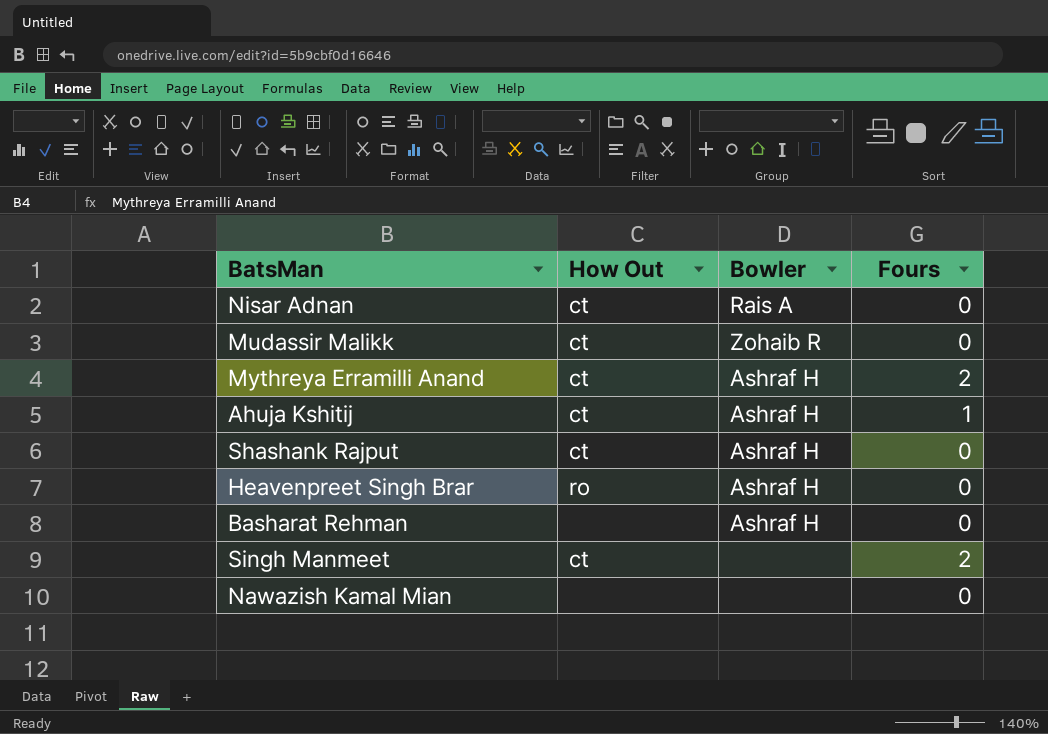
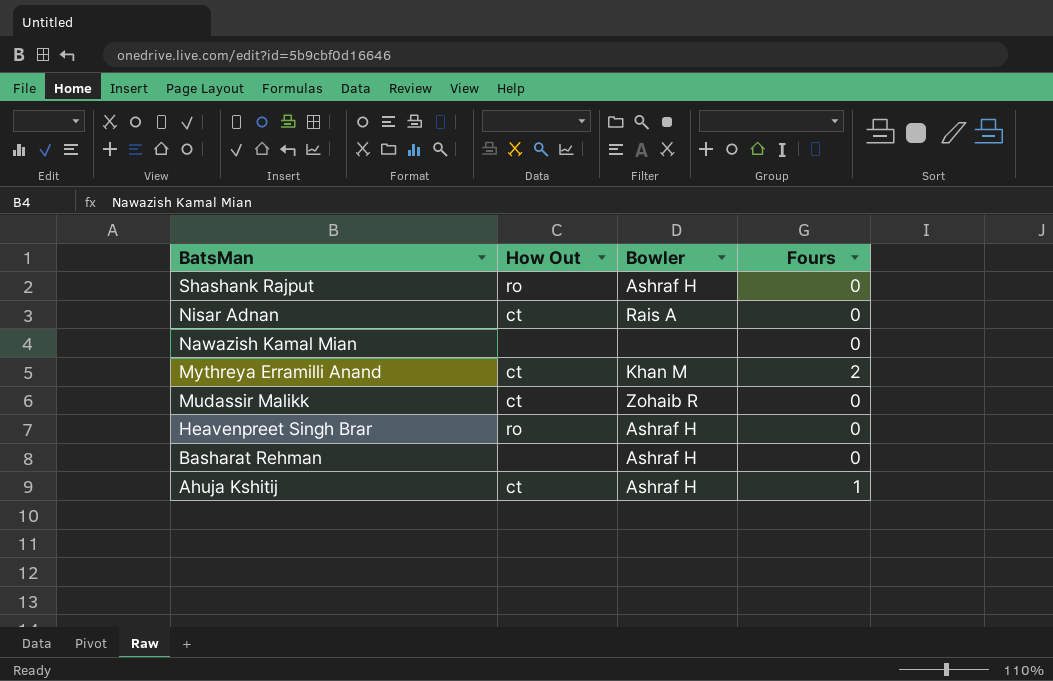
row order: none -> BatsMan descending
row Singh Manmeet: ct | none | 2 -> none
Shashank Rajput | How Out: ct -> ro
Mythreya Erramilli Anand | Bowler: Ashraf H -> Khan M

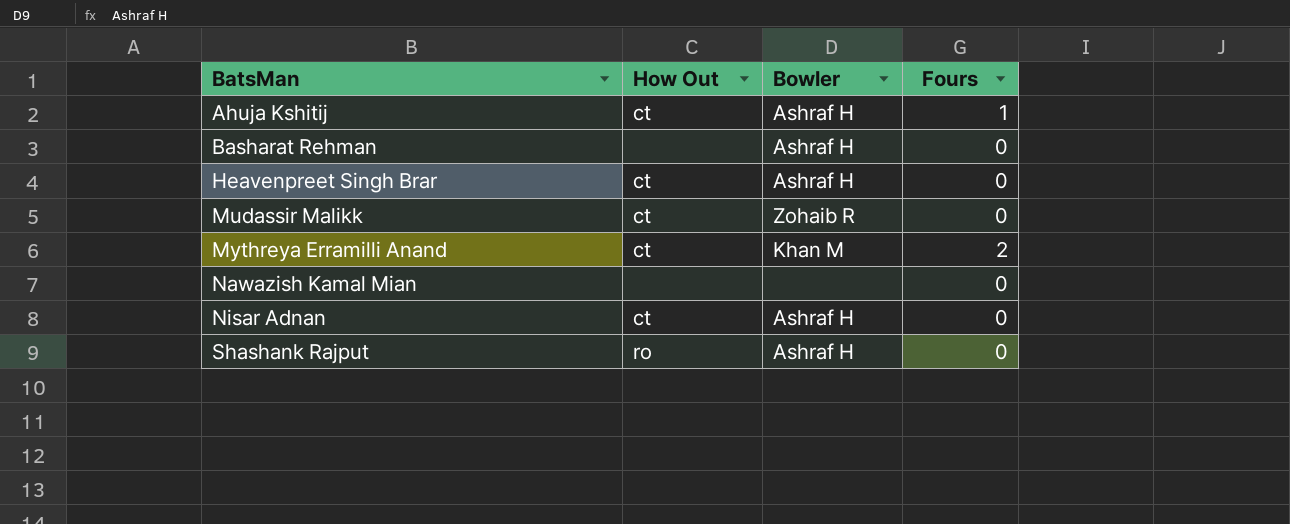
row order: BatsMan descending -> BatsMan ascending
Heavenpreet Singh Brar | How Out: ro -> ct
Nisar Adnan | Bowler: Rais A -> Ashraf H

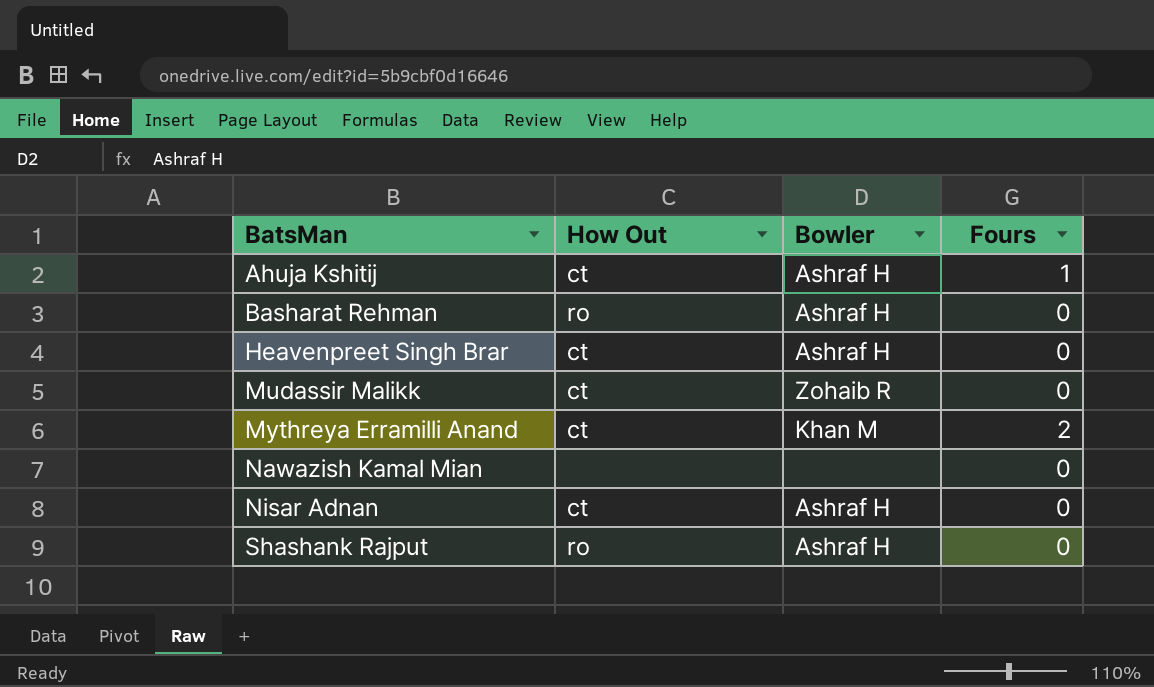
Basharat Rehman | How Out: none -> ro

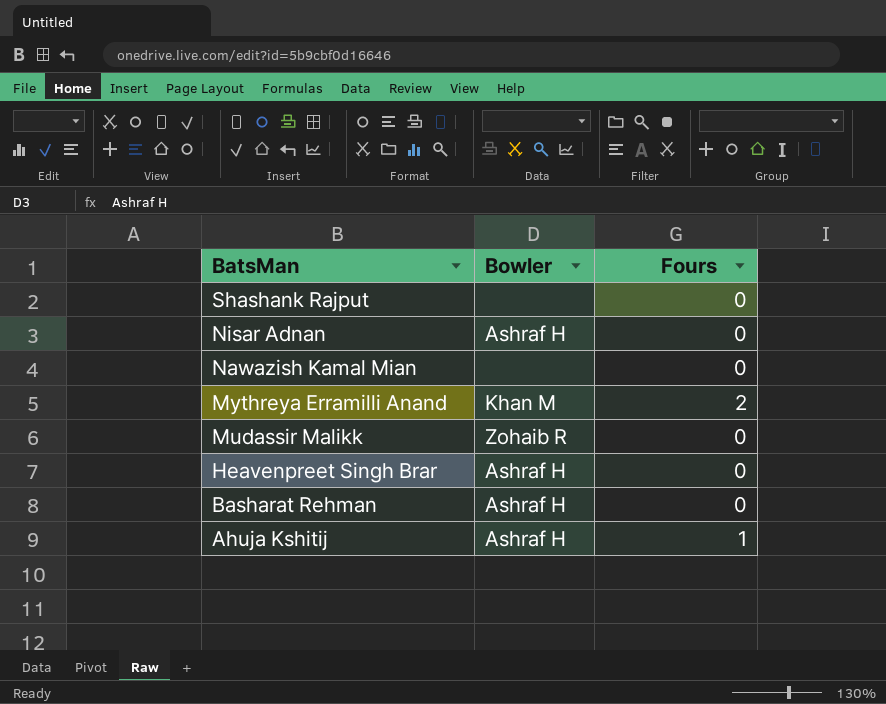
row order: BatsMan ascending -> BatsMan descending
column How Out | position: 2 -> none
Shashank Rajput | Bowler: Ashraf H -> none

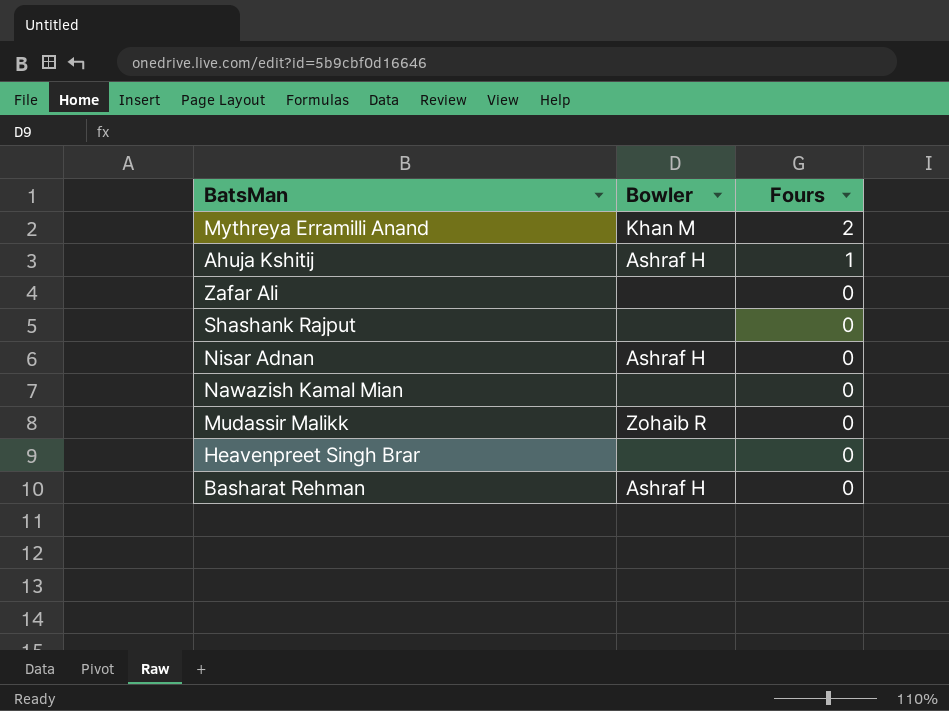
row order: BatsMan descending -> Fours descending
row Zafar Ali: none -> none | 0
Heavenpreet Singh Brar | Bowler: Ashraf H -> none

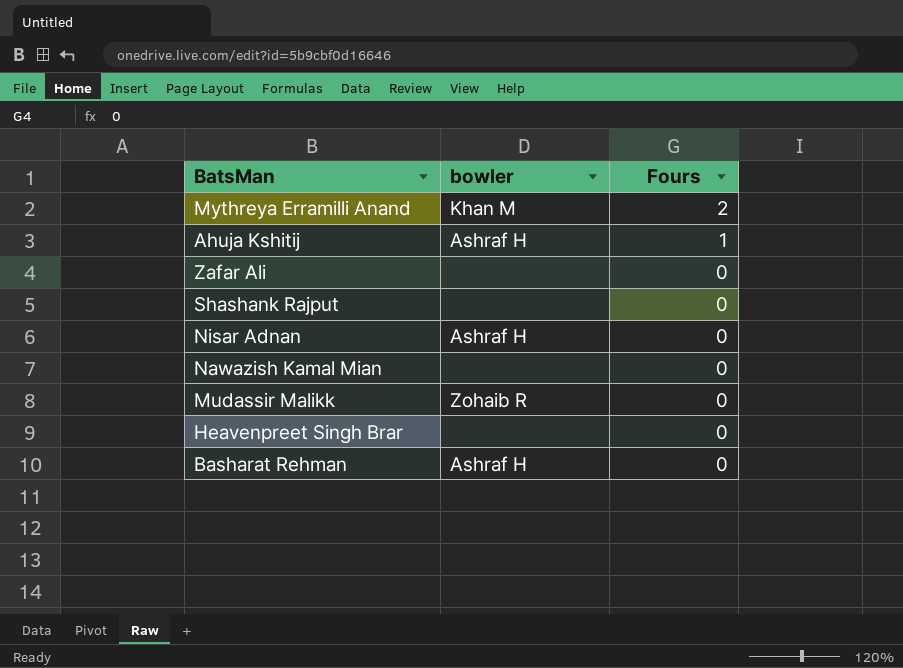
column name: Bowler -> bowler

